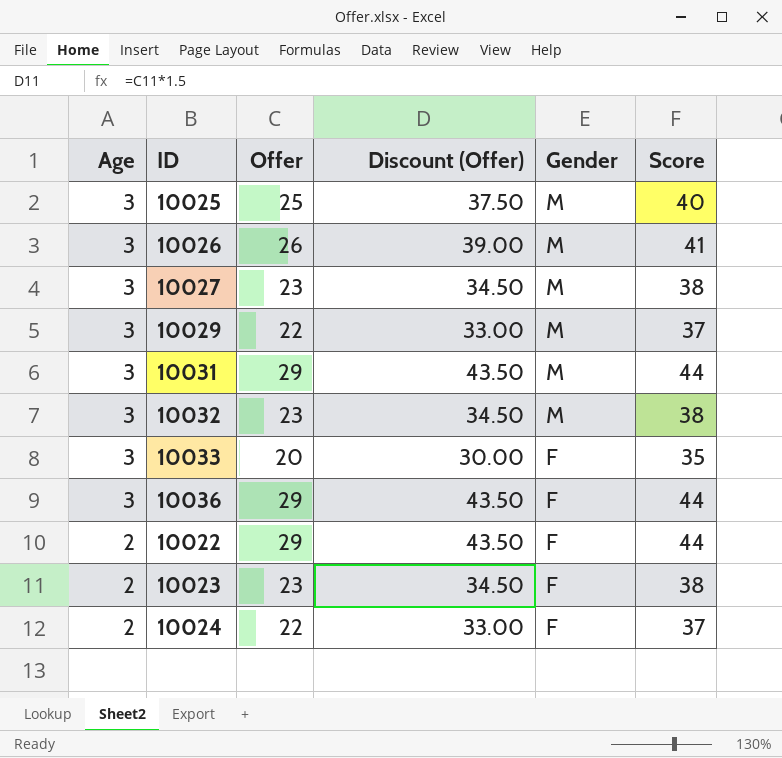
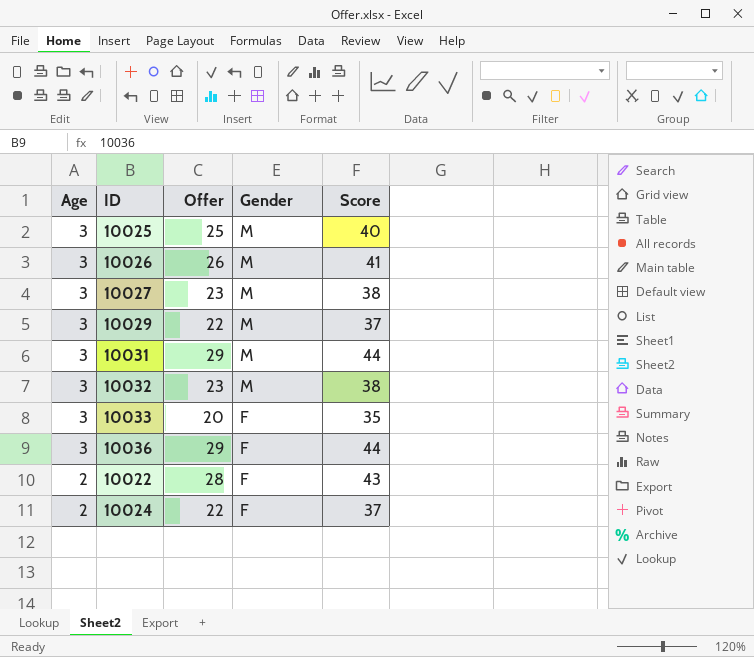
column Discount (Offer) | formula: [Offer] * 1.5 -> none
row 10023: 2 | 23 | 34.50 | F | 38 -> none
10022 | Offer: 29 -> 28
10022 | Score: 44 -> 43

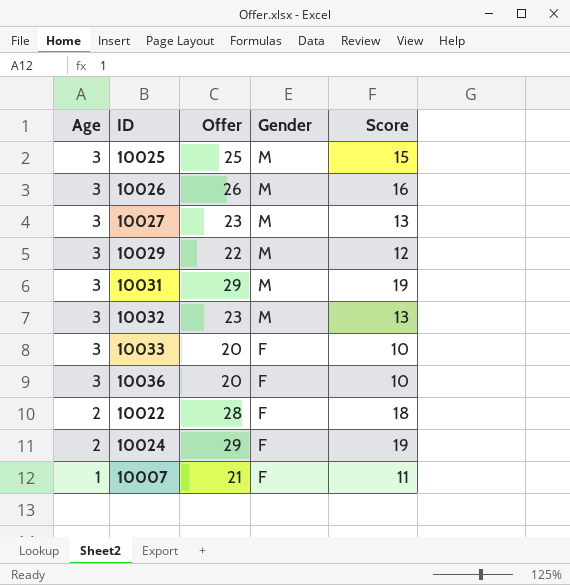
column Score | formula: [Offer] + 15 -> [Offer] - 10
10036 | Offer: 29 -> 20
10024 | Offer: 22 -> 29
row 10007: none -> 1 | 21 | F | 11

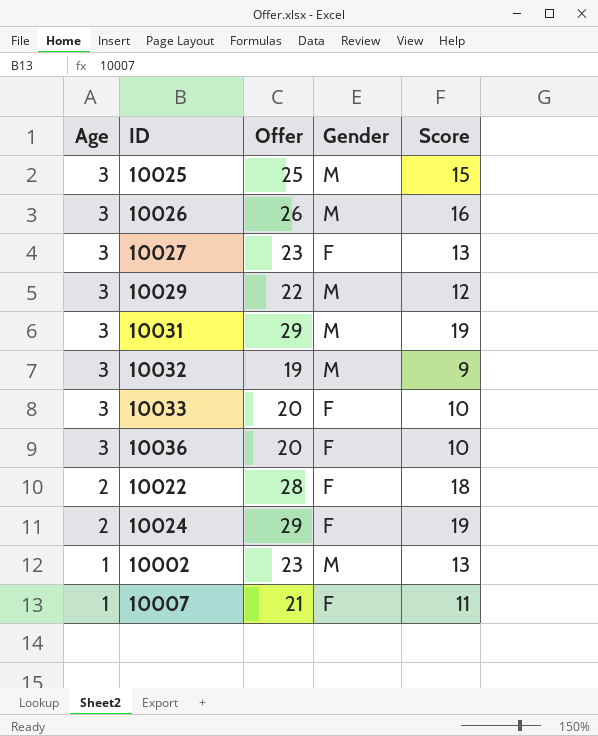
10027 | Gender: M -> F
10032 | Offer: 23 -> 19
10032 | Score: 13 -> 9
row 10002: none -> 1 | 23 | M | 13

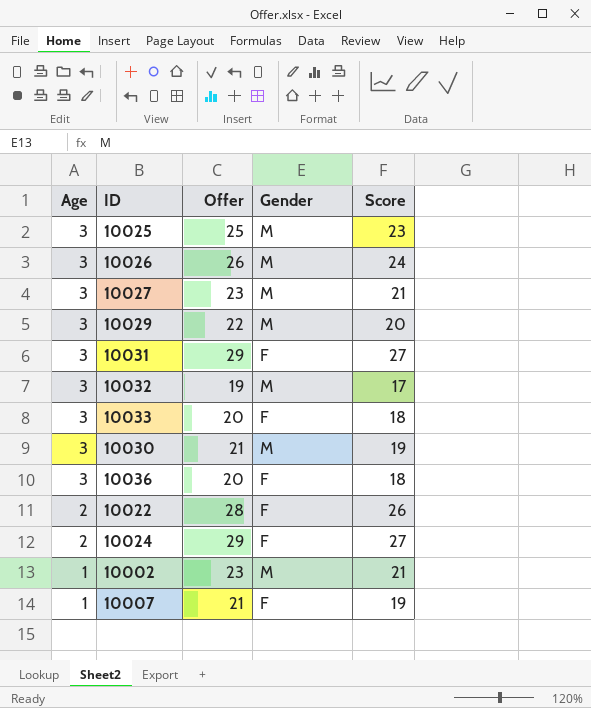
column Score | formula: [Offer] - 10 -> [Offer] - 2
10027 | Gender: F -> M
10031 | Gender: M -> F
row 10030: none -> 3 | 21 | M | 19

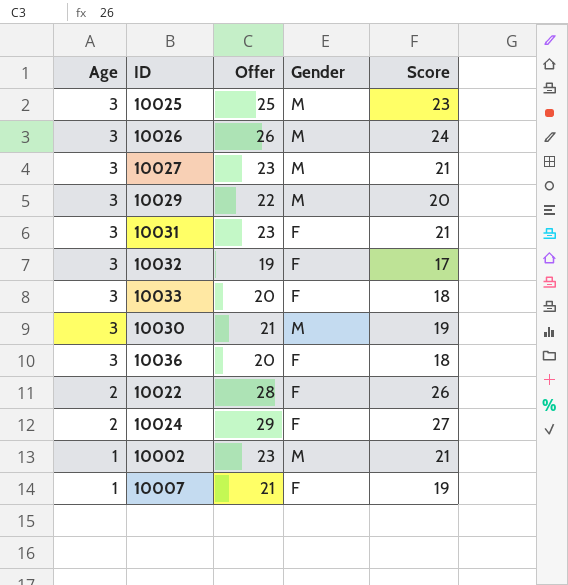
10031 | Offer: 29 -> 23
10031 | Score: 27 -> 21
10032 | Gender: M -> F

